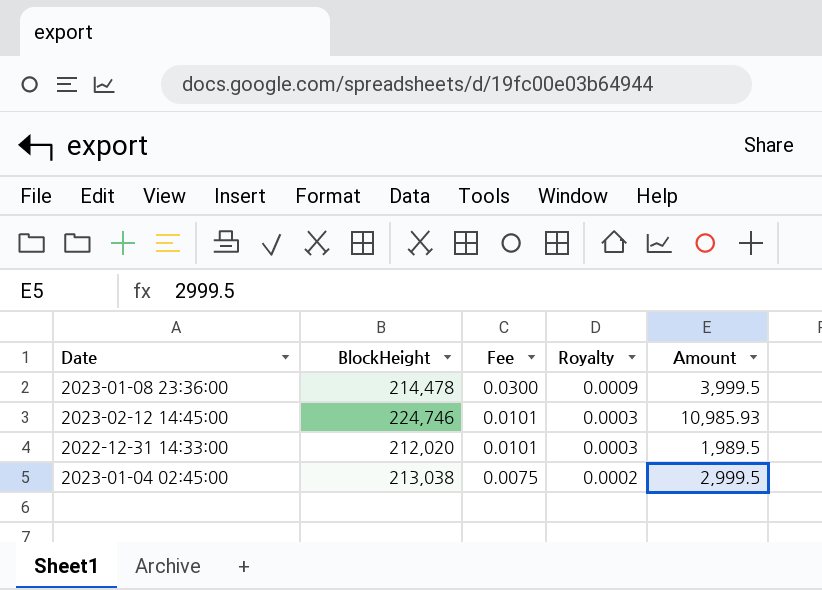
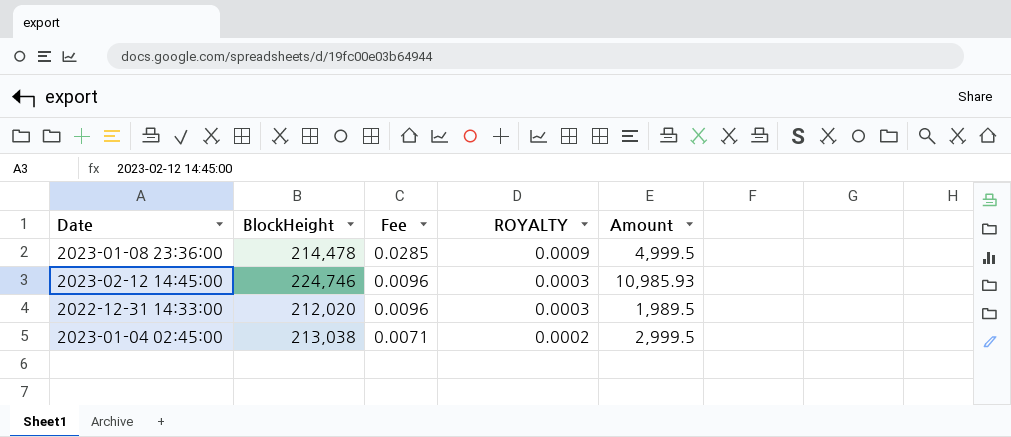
column name: Royalty -> ROYALTY
2023-01-08 23:36:00 | Fee: 0.0300 -> 0.0285
2023-01-08 23:36:00 | Amount: 3,999.5 -> 4,999.5
2023-02-12 14:45:00 | Fee: 0.0101 -> 0.0096
2022-12-31 14:33:00 | Fee: 0.0101 -> 0.0096
2023-01-04 02:45:00 | Fee: 0.0075 -> 0.0071

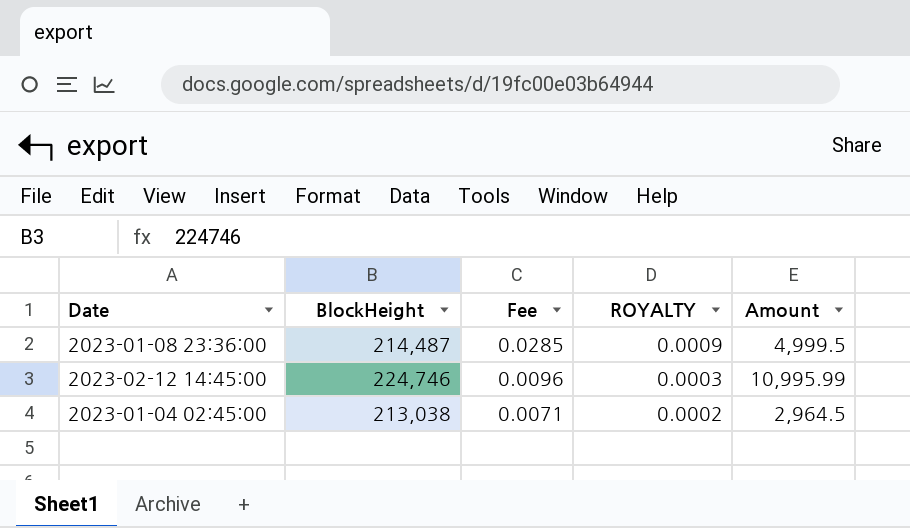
row 2022-12-31 14:33:00: 212,020 | 0.0096 | 0.0003 | 1,989.5 -> none
2023-01-08 23:36:00 | BlockHeight: 214,478 -> 214,487
2023-02-12 14:45:00 | Amount: 10,985.93 -> 10,995.99
2023-01-04 02:45:00 | Amount: 2,999.5 -> 2,964.5

